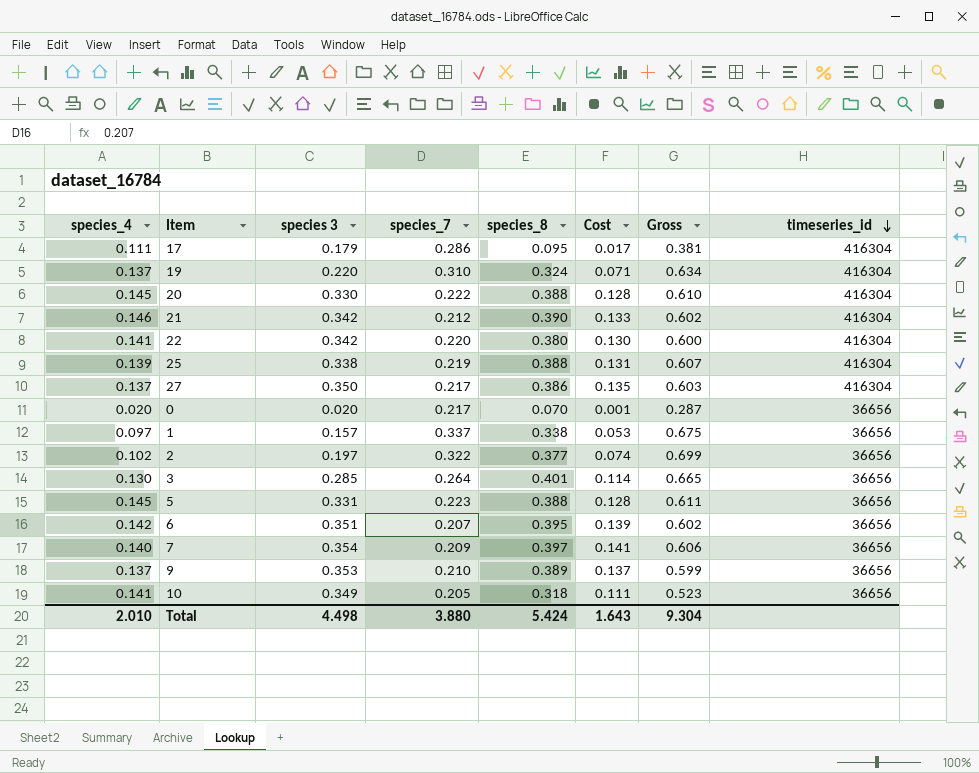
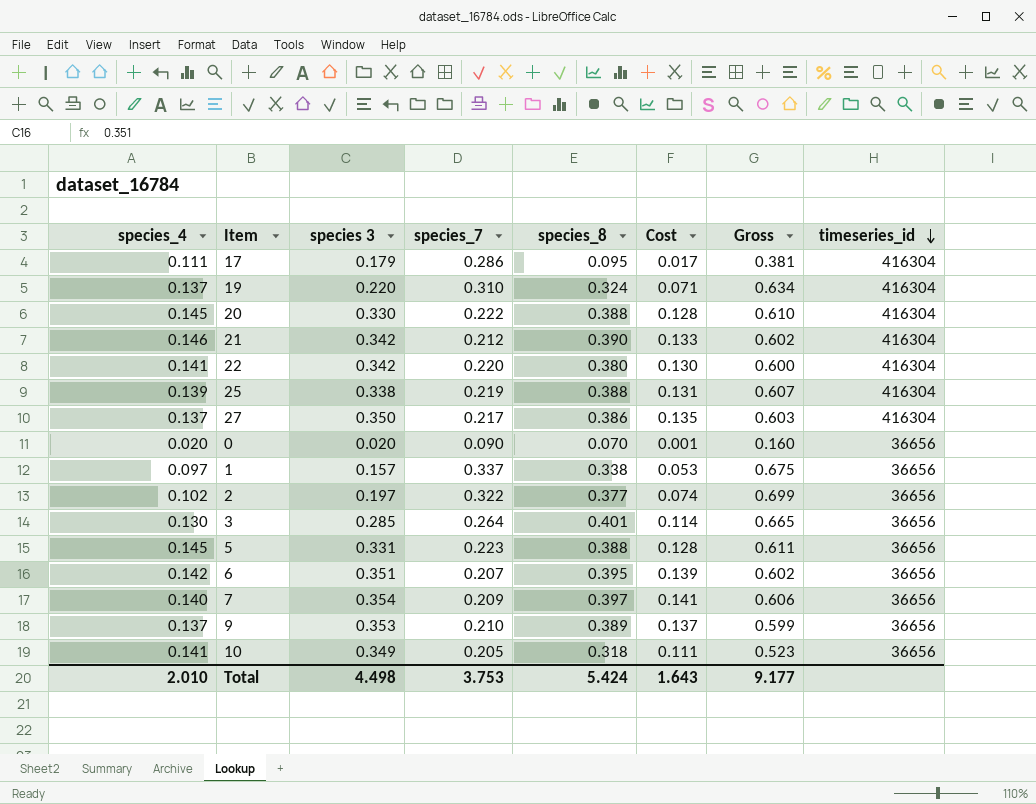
0 | species_7: 0.217 -> 0.090
0 | Gross: 0.287 -> 0.160
Total | species_7: 3.880 -> 3.753
Total | Gross: 9.304 -> 9.177

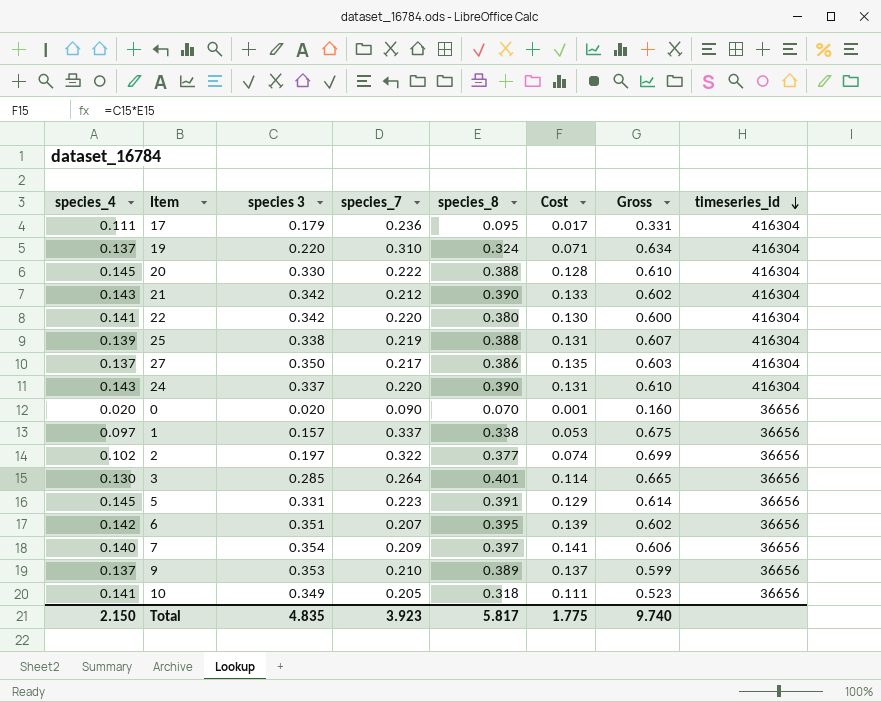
17 | species_7: 0.286 -> 0.236
17 | Gross: 0.381 -> 0.331
21 | species_4: 0.146 -> 0.143
row 24: none -> 0.143 | 0.337 | 0.220 | 0.390 | 0.131 | 0.610 | 416304
5 | species_8: 0.388 -> 0.391
5 | Cost: 0.128 -> 0.129
5 | Gross: 0.611 -> 0.614
Total | species_4: 2.010 -> 2.150
Total | species 3: 4.498 -> 4.835
Total | species_7: 3.753 -> 3.923
Total | species_8: 5.424 -> 5.817
Total | Cost: 1.643 -> 1.775
Total | Gross: 9.177 -> 9.740

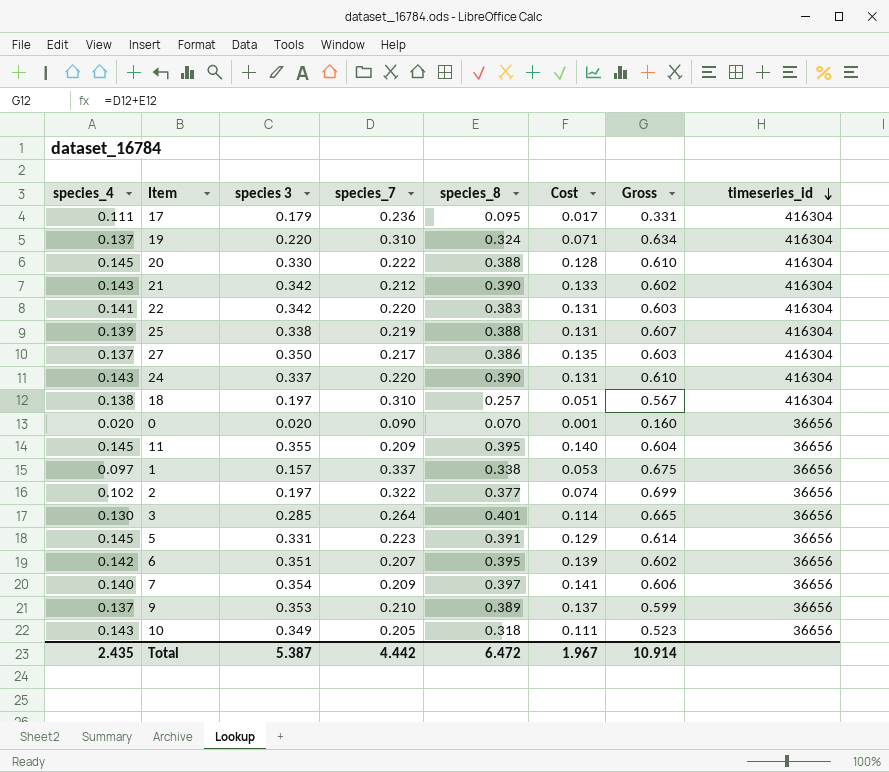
22 | species_8: 0.380 -> 0.383
22 | Cost: 0.130 -> 0.131
22 | Gross: 0.600 -> 0.603
row 18: none -> 0.138 | 0.197 | 0.310 | 0.257 | 0.051 | 0.567 | 416304
row 11: none -> 0.145 | 0.355 | 0.209 | 0.395 | 0.140 | 0.604 | 36656
10 | species_4: 0.141 -> 0.143
Total | species_4: 2.150 -> 2.435
Total | species 3: 4.835 -> 5.387
Total | species_7: 3.923 -> 4.442
Total | species_8: 5.817 -> 6.472
Total | Cost: 1.775 -> 1.967
Total | Gross: 9.740 -> 10.914

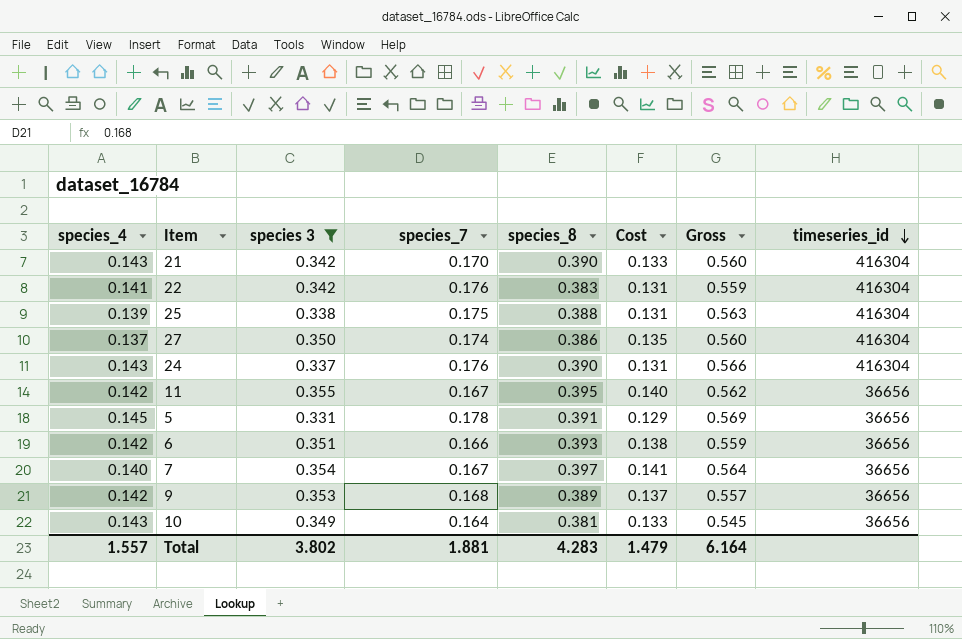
filter: none -> species 3 >= 0.331
21 | species_7: 0.212 -> 0.170
21 | Gross: 0.602 -> 0.560
22 | species_7: 0.220 -> 0.176
22 | Gross: 0.603 -> 0.559
25 | species_7: 0.219 -> 0.175
25 | Gross: 0.607 -> 0.563
27 | species_7: 0.217 -> 0.174
27 | Gross: 0.603 -> 0.560
24 | species_7: 0.220 -> 0.176
24 | Gross: 0.610 -> 0.566
11 | species_4: 0.145 -> 0.142
11 | species_7: 0.209 -> 0.167
11 | Gross: 0.604 -> 0.562
5 | species_7: 0.223 -> 0.178
5 | Gross: 0.614 -> 0.569
6 | species_7: 0.207 -> 0.166
6 | species_8: 0.395 -> 0.393
6 | Cost: 0.139 -> 0.138
6 | Gross: 0.602 -> 0.559
7 | species_7: 0.209 -> 0.167
7 | Gross: 0.606 -> 0.564
9 | species_4: 0.137 -> 0.142
9 | species_7: 0.210 -> 0.168
9 | Gross: 0.599 -> 0.557
10 | species_7: 0.205 -> 0.164
10 | species_8: 0.318 -> 0.381
10 | Cost: 0.111 -> 0.133
10 | Gross: 0.523 -> 0.545
Total | species_4: 2.435 -> 1.557
Total | species 3: 5.387 -> 3.802
Total | species_7: 4.442 -> 1.881
Total | species_8: 6.472 -> 4.283
Total | Cost: 1.967 -> 1.479
Total | Gross: 10.914 -> 6.164

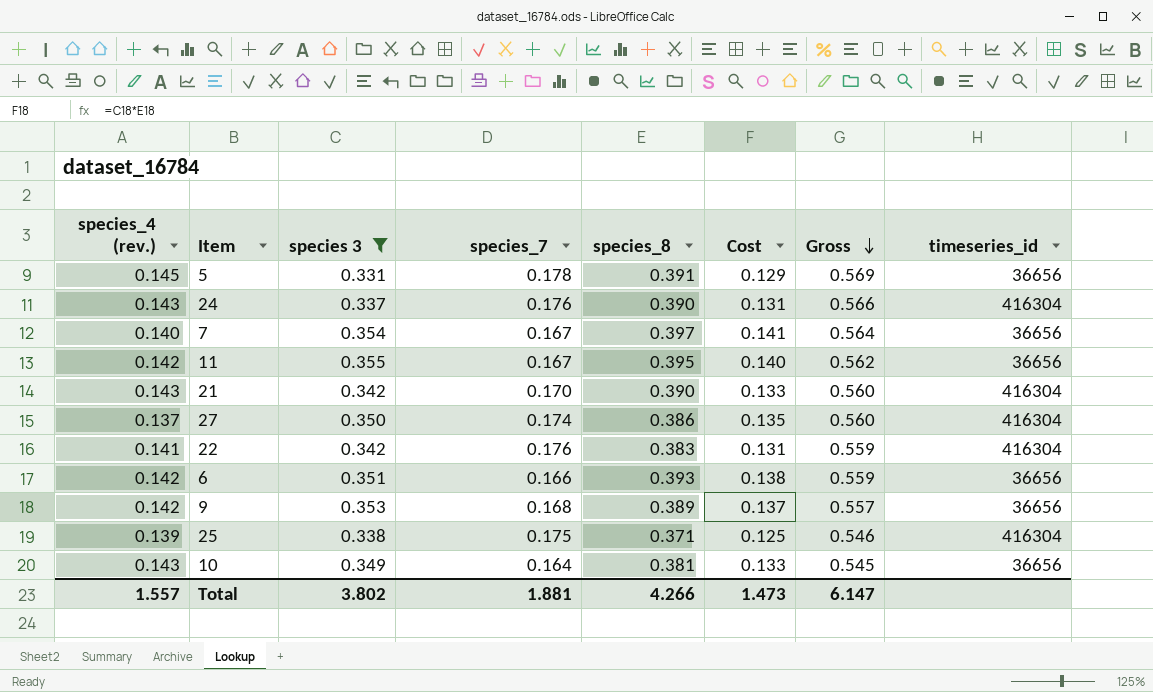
row order: timeseries_id descending -> Gross descending
column name: species_4 -> species_4 (rev.)
25 | species_8: 0.388 -> 0.371
25 | Cost: 0.131 -> 0.125
25 | Gross: 0.563 -> 0.546
Total | species_8: 4.283 -> 4.266
Total | Cost: 1.479 -> 1.473
Total | Gross: 6.164 -> 6.147

